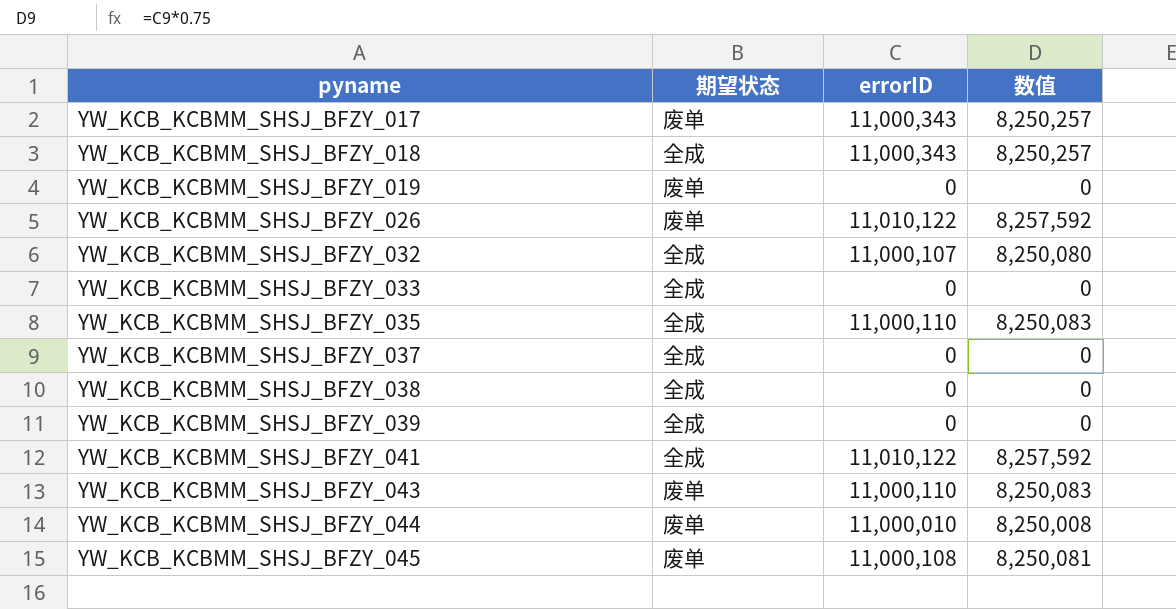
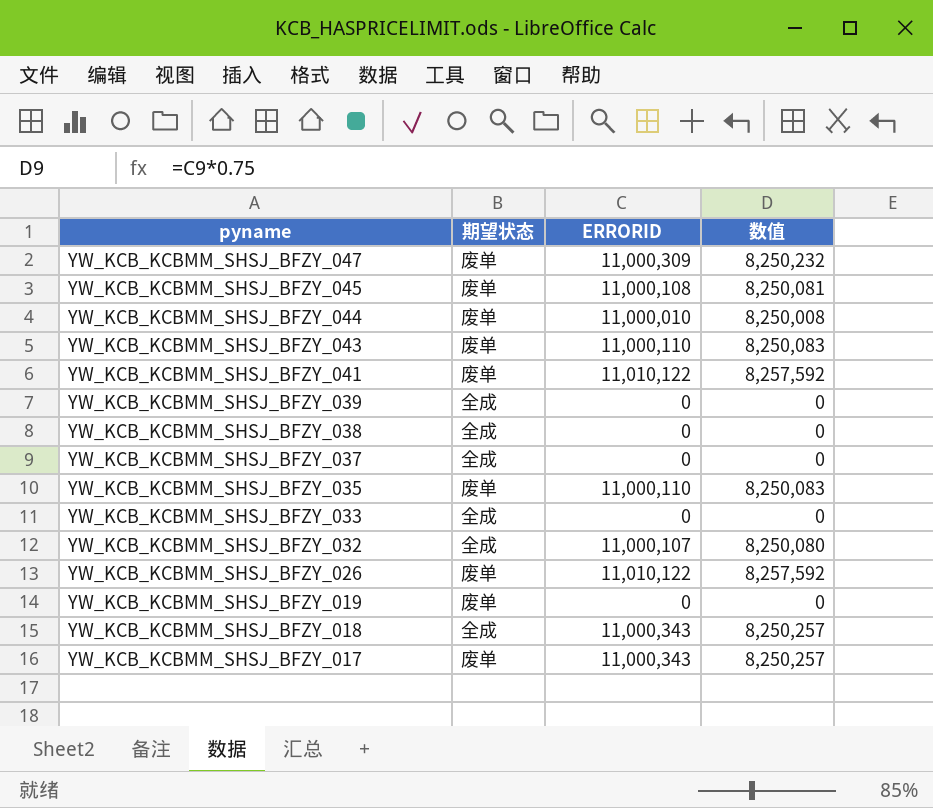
row order: pyname ascending -> pyname descending
column name: errorID -> ERRORID
row YW_KCB_KCBMM_SHSJ_BFZY_047: none -> 废单 | 11,000,309 | 8,250,232
YW_KCB_KCBMM_SHSJ_BFZY_041 | 期望状态: 全成 -> 废单
YW_KCB_KCBMM_SHSJ_BFZY_035 | 期望状态: 全成 -> 废单

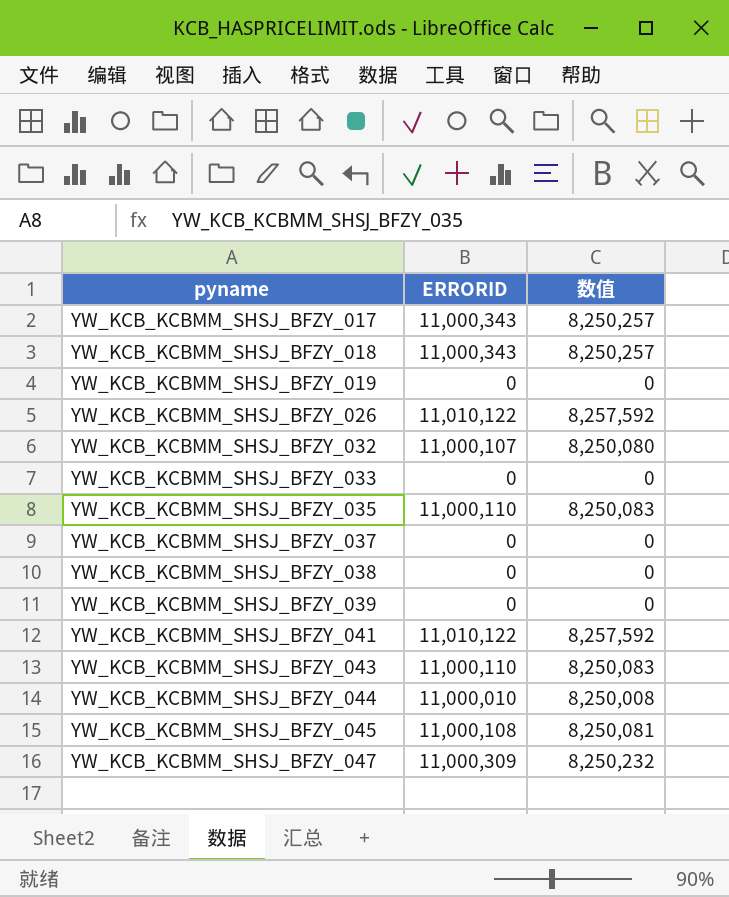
row order: pyname descending -> pyname ascending
column 期望状态 | position: 2 -> none

